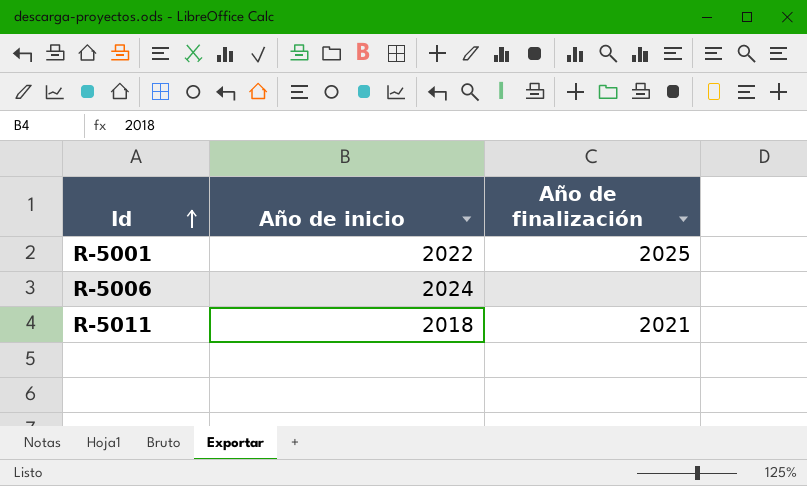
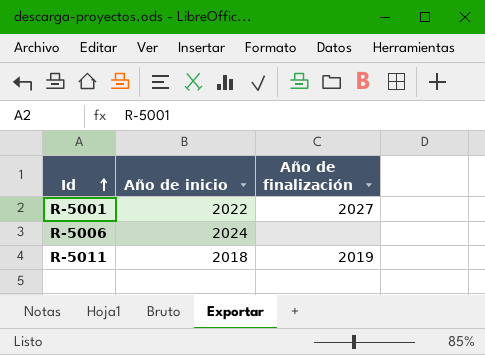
R-5001 | Año de finalización: 2025 -> 2027
R-5011 | Año de finalización: 2021 -> 2019

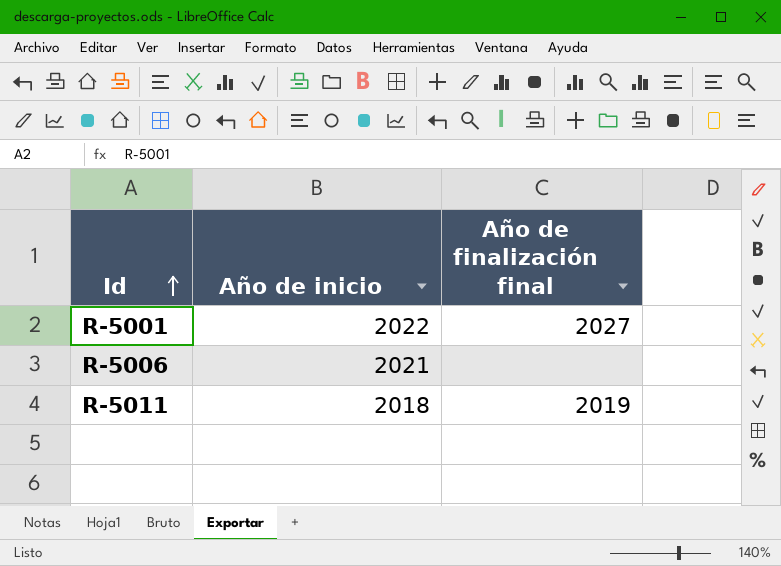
column name: Año de finalización -> Año de finalización final
R-5006 | Año de inicio: 2024 -> 2021

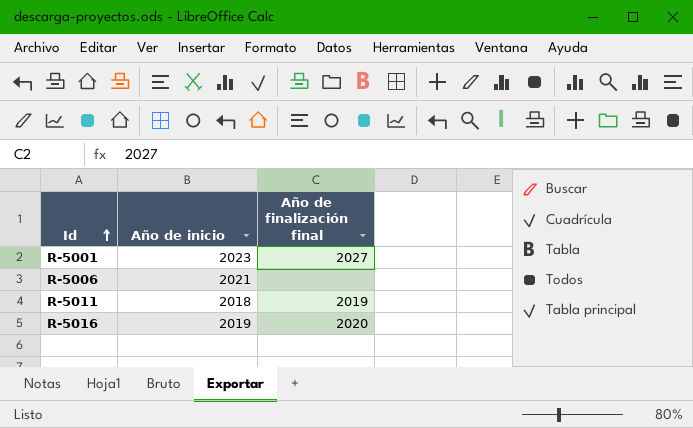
R-5001 | Año de inicio: 2022 -> 2023
row R-5016: none -> 2019 | 2020

